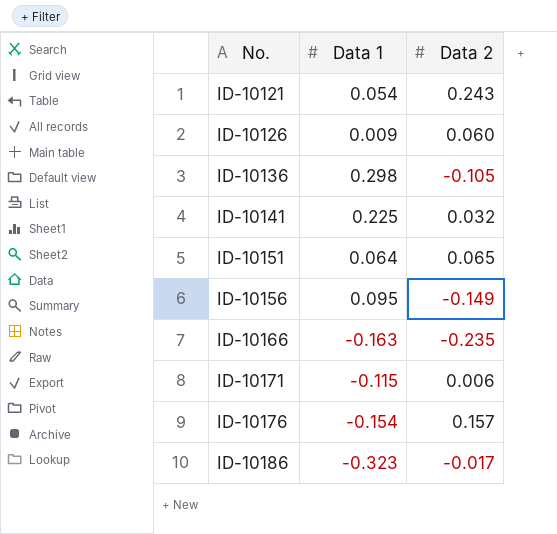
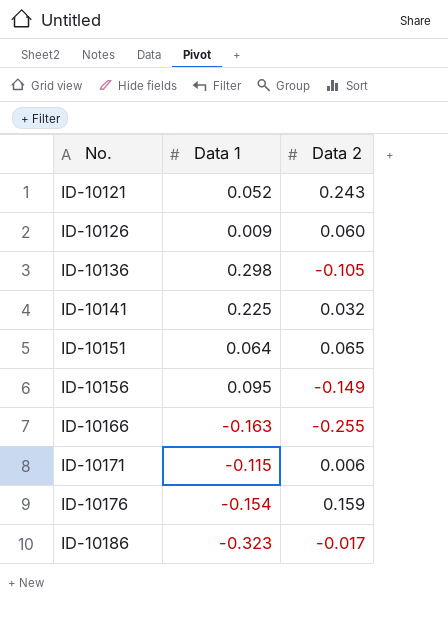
ID-10121 | Data 1: 0.054 -> 0.052
ID-10166 | Data 2: -0.235 -> -0.255
ID-10176 | Data 2: 0.157 -> 0.159

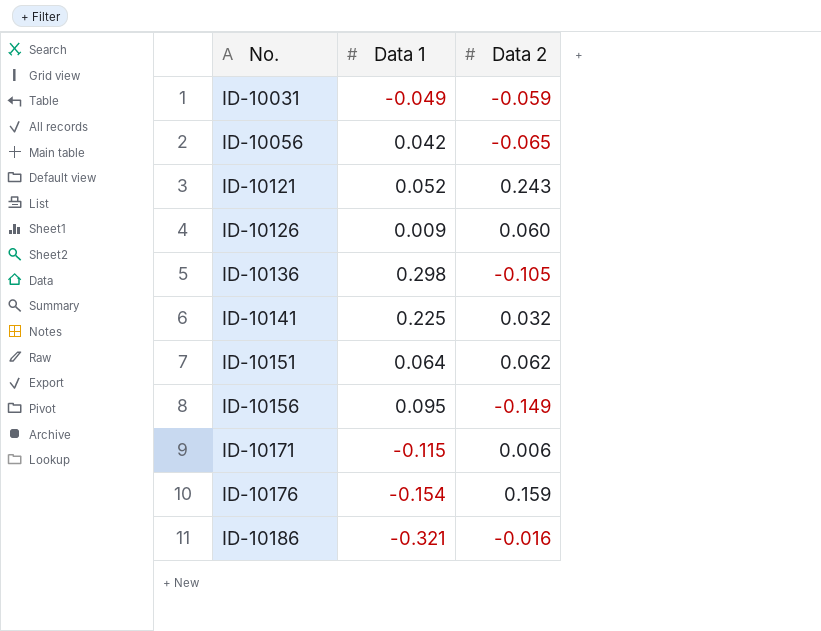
row ID-10166: -0.163 | -0.255 -> none
row ID-10031: none -> -0.049 | -0.059
row ID-10056: none -> 0.042 | -0.065
ID-10151 | Data 2: 0.065 -> 0.062
ID-10186 | Data 1: -0.323 -> -0.321
ID-10186 | Data 2: -0.017 -> -0.016

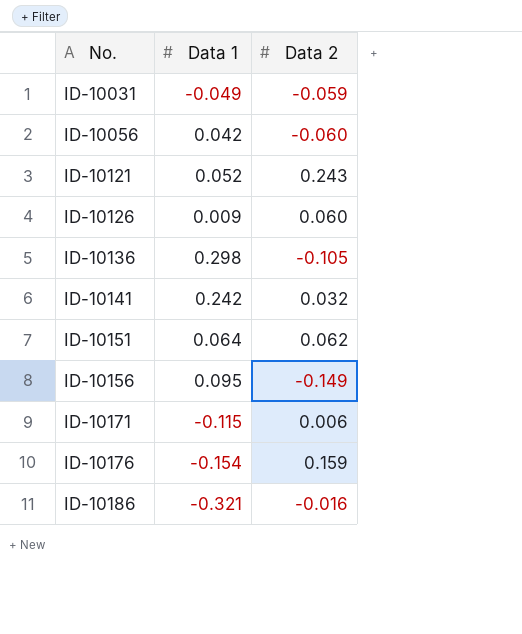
ID-10056 | Data 2: -0.065 -> -0.060
ID-10141 | Data 1: 0.225 -> 0.242

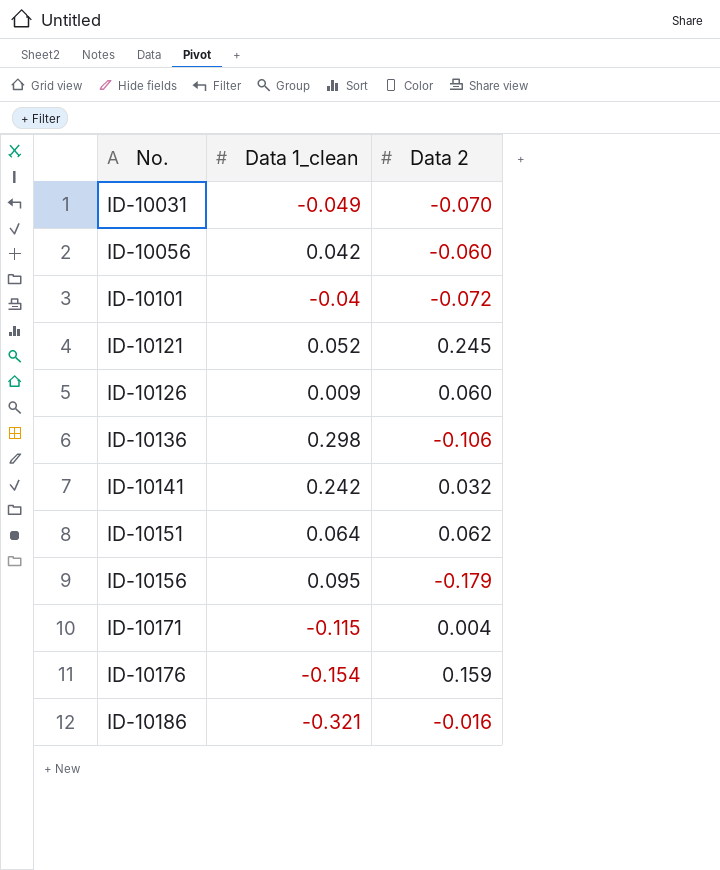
column name: Data 1 -> Data 1_clean
ID-10031 | Data 2: -0.059 -> -0.070
row ID-10101: none -> -0.04 | -0.072
ID-10121 | Data 2: 0.243 -> 0.245
ID-10136 | Data 2: -0.105 -> -0.106
ID-10156 | Data 2: -0.149 -> -0.179
ID-10171 | Data 2: 0.006 -> 0.004

